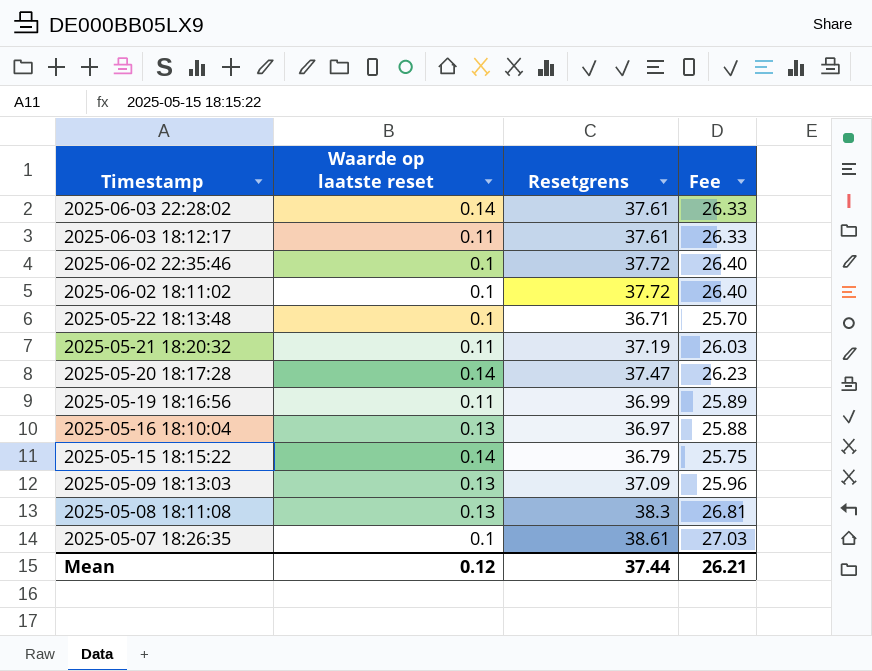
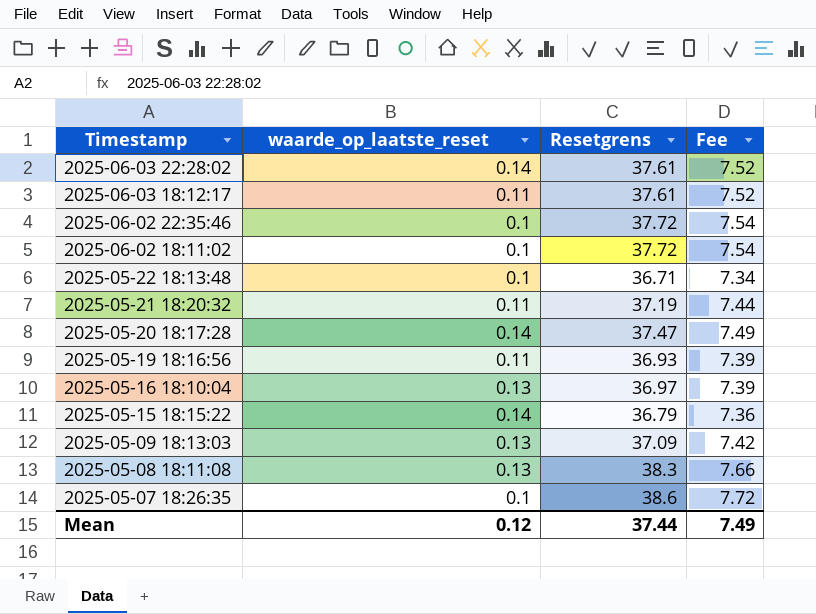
column name: Waarde op laatste reset -> waarde_op_laatste_reset
column Fee | formula: [Resetgrens] * 0.7 -> [Resetgrens] * 0.2
2025-05-19 18:16:56 | Resetgrens: 36.99 -> 36.93
2025-05-07 18:26:35 | Resetgrens: 38.61 -> 38.6
Mean | Fee: 26.21 -> 7.49

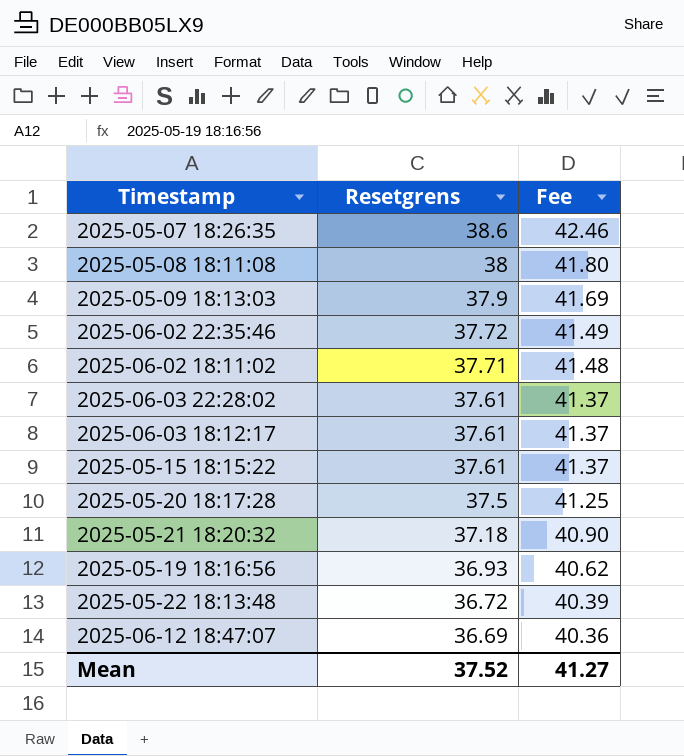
row order: Timestamp descending -> Resetgrens descending
column waarde_op_laatste_reset | position: 2 -> none
column Fee | formula: [Resetgrens] * 0.2 -> [Resetgrens] * 1.1
row 2025-05-16 18:10:04: 0.13 | 36.97 | 7.39 -> none
2025-05-08 18:11:08 | Resetgrens: 38.3 -> 38
2025-05-09 18:13:03 | Resetgrens: 37.09 -> 37.9
2025-06-02 18:11:02 | Resetgrens: 37.72 -> 37.71
2025-05-15 18:15:22 | Resetgrens: 36.79 -> 37.61
2025-05-20 18:17:28 | Resetgrens: 37.47 -> 37.5
2025-05-21 18:20:32 | Resetgrens: 37.19 -> 37.18
2025-05-22 18:13:48 | Resetgrens: 36.71 -> 36.72
row 2025-06-12 18:47:07: none -> 36.69 | 40.36
Mean | Resetgrens: 37.44 -> 37.52
Mean | Fee: 7.49 -> 41.27

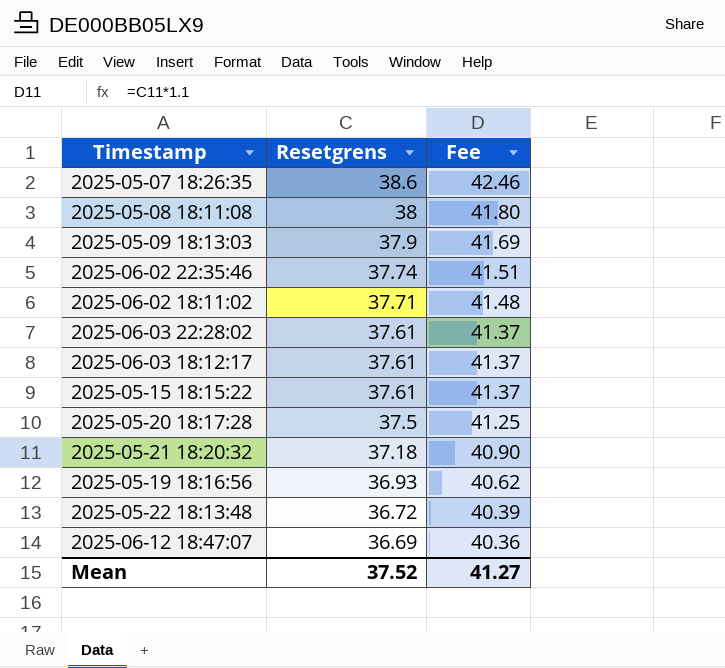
2025-06-02 22:35:46 | Resetgrens: 37.72 -> 37.74
2025-06-02 22:35:46 | Fee: 41.49 -> 41.51

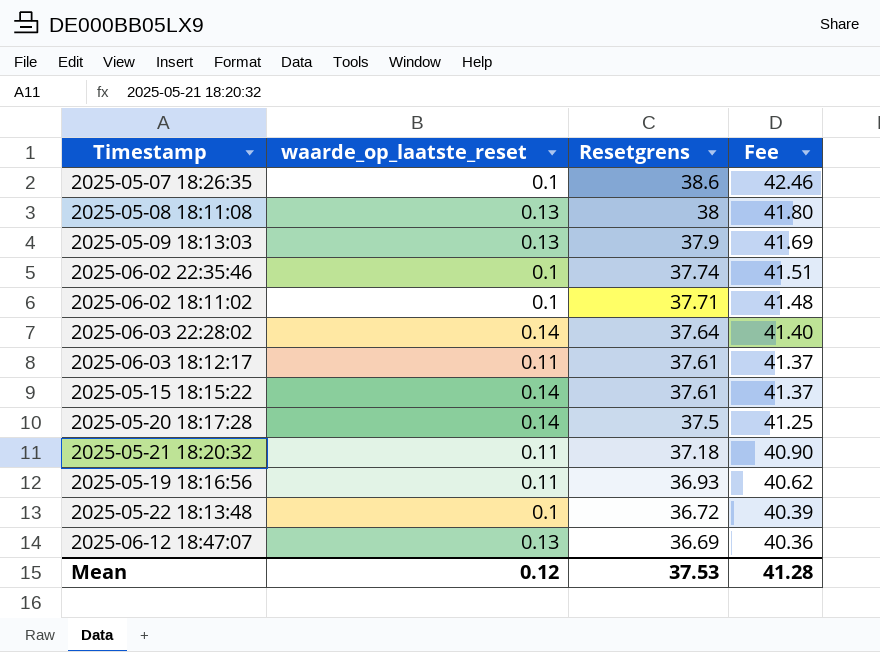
column waarde_op_laatste_reset | position: none -> 2
2025-06-03 22:28:02 | Resetgrens: 37.61 -> 37.64
2025-06-03 22:28:02 | Fee: 41.37 -> 41.40
Mean | Resetgrens: 37.52 -> 37.53
Mean | Fee: 41.27 -> 41.28

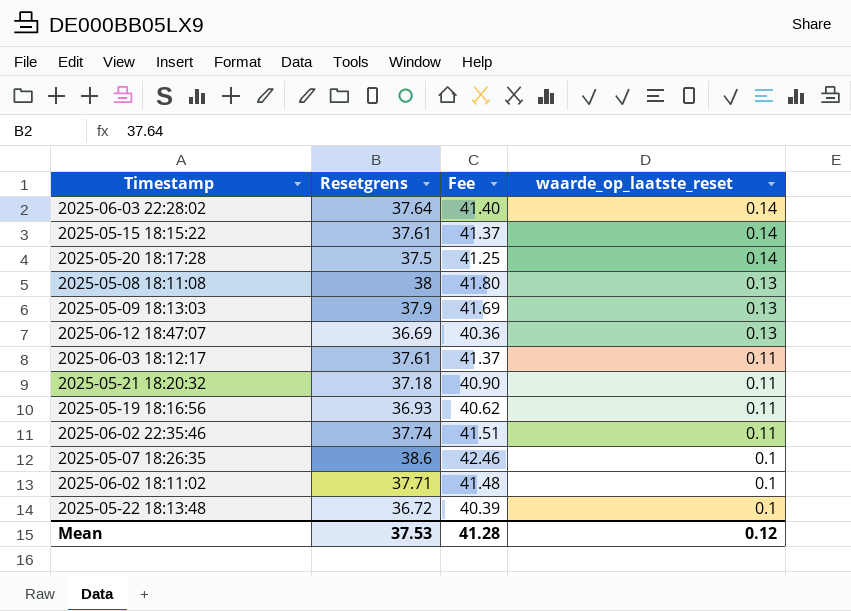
row order: Resetgrens descending -> waarde_op_laatste_reset descending
column waarde_op_laatste_reset | position: 2 -> 4
2025-06-02 22:35:46 | waarde_op_laatste_reset: 0.1 -> 0.11

